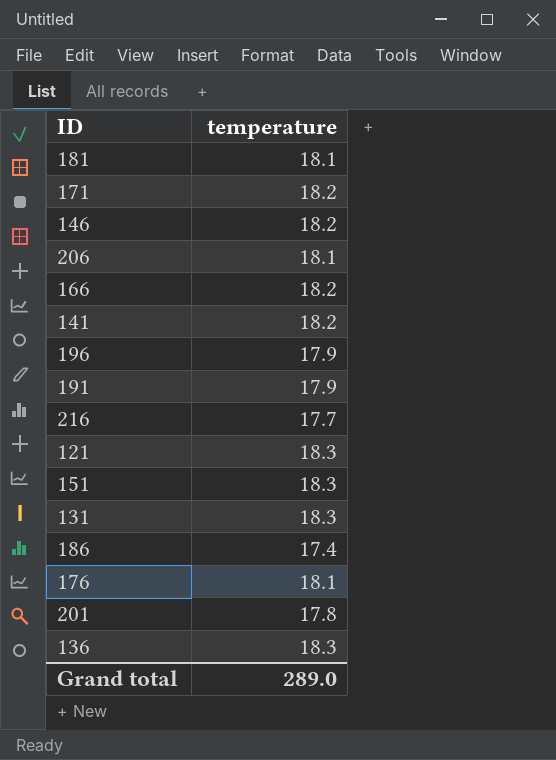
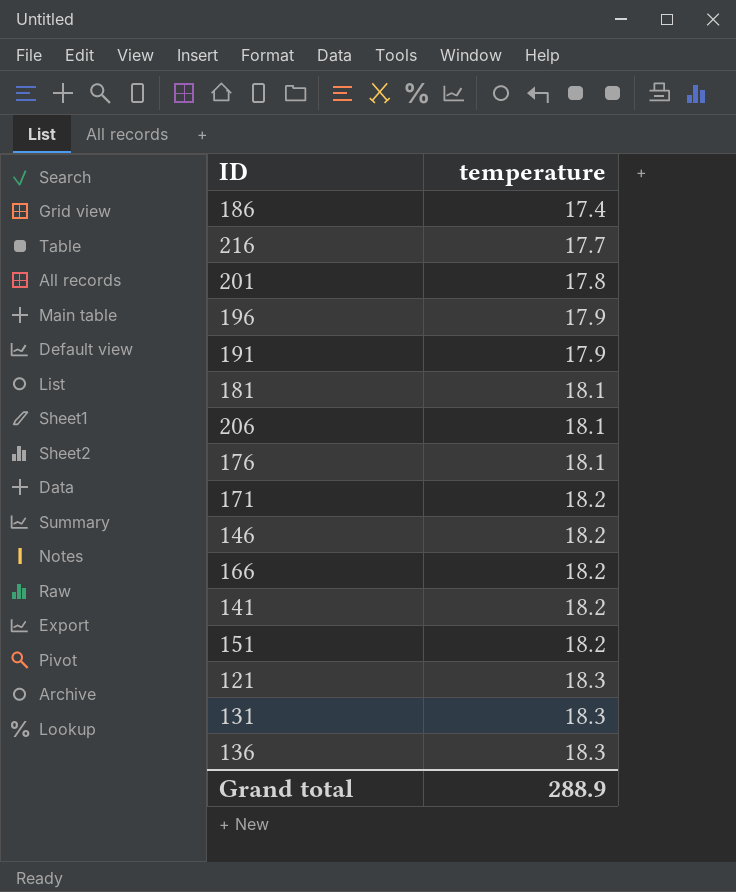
row order: none -> temperature ascending
151 | temperature: 18.3 -> 18.2
Grand total | temperature: 289.0 -> 288.9

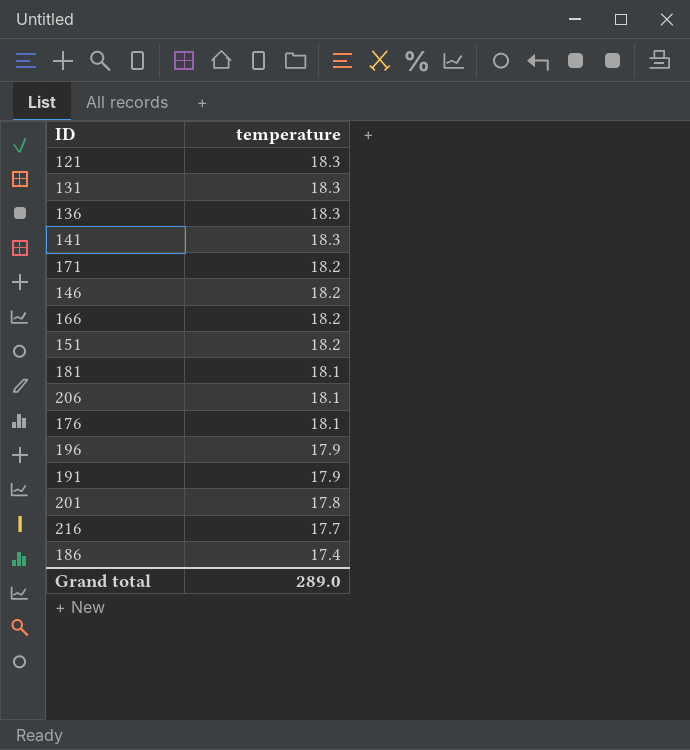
row order: temperature ascending -> temperature descending
141 | temperature: 18.2 -> 18.3
Grand total | temperature: 288.9 -> 289.0

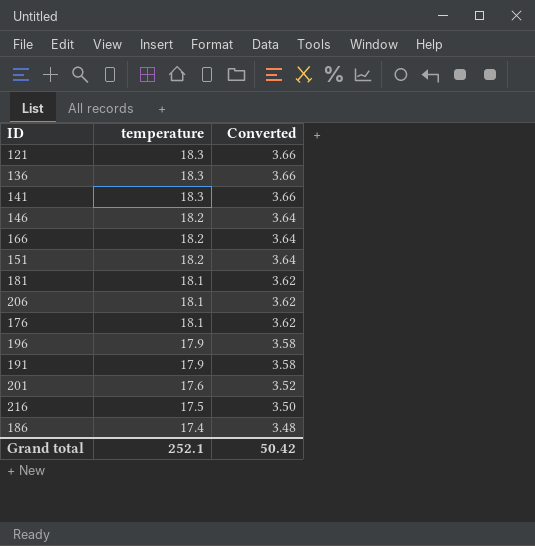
column Converted | formula: none -> [temperature] * 0.2
row 131: 18.3 -> none
row 171: 18.2 -> none
201 | temperature: 17.8 -> 17.6
216 | temperature: 17.7 -> 17.5
Grand total | temperature: 289.0 -> 252.1

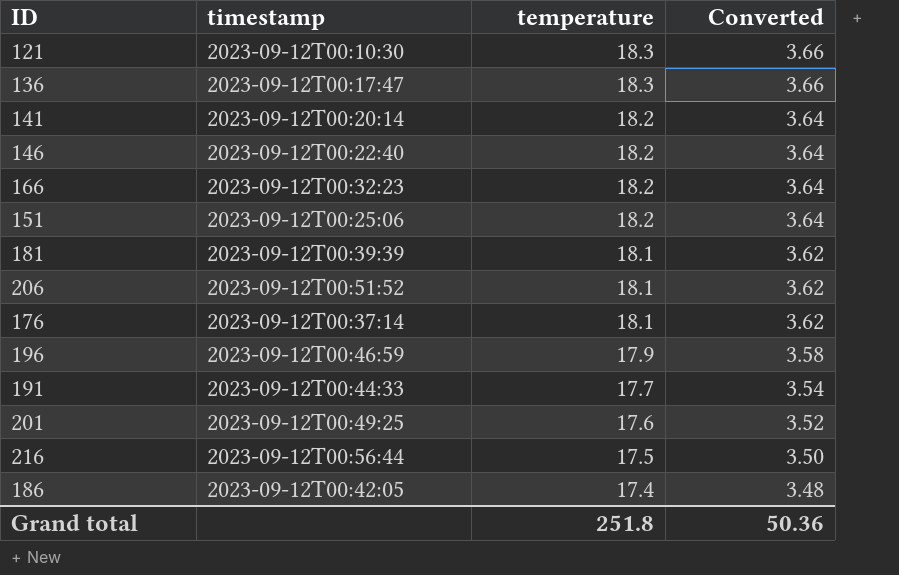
column timestamp | position: none -> 2
141 | temperature: 18.3 -> 18.2
141 | Converted: 3.66 -> 3.64
191 | temperature: 17.9 -> 17.7
191 | Converted: 3.58 -> 3.54
Grand total | temperature: 252.1 -> 251.8
Grand total | Converted: 50.42 -> 50.36

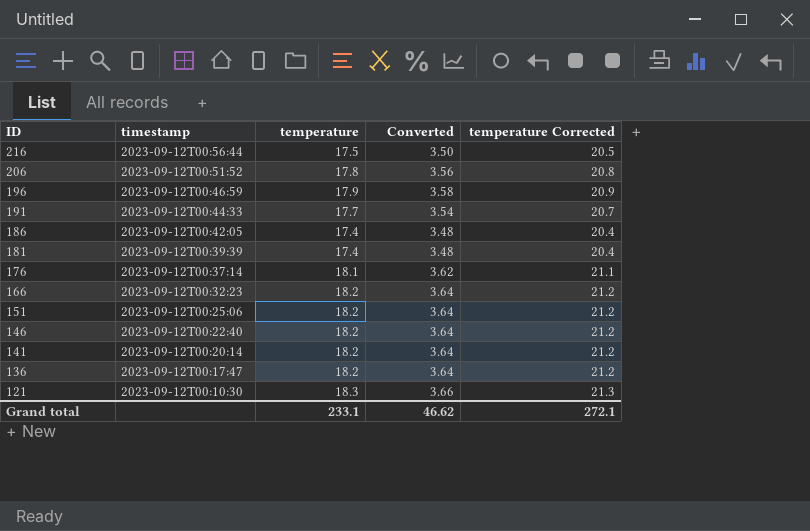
row order: temperature descending -> ID descending
column temperature Corrected | formula: none -> [temperature] + 3
row 201: 2023-09-12T00:49:25 | 17.6 | 3.52 -> none
206 | temperature: 18.1 -> 17.8
206 | Converted: 3.62 -> 3.56
181 | temperature: 18.1 -> 17.4
181 | Converted: 3.62 -> 3.48
136 | temperature: 18.3 -> 18.2
136 | Converted: 3.66 -> 3.64
Grand total | temperature: 251.8 -> 233.1
Grand total | Converted: 50.36 -> 46.62

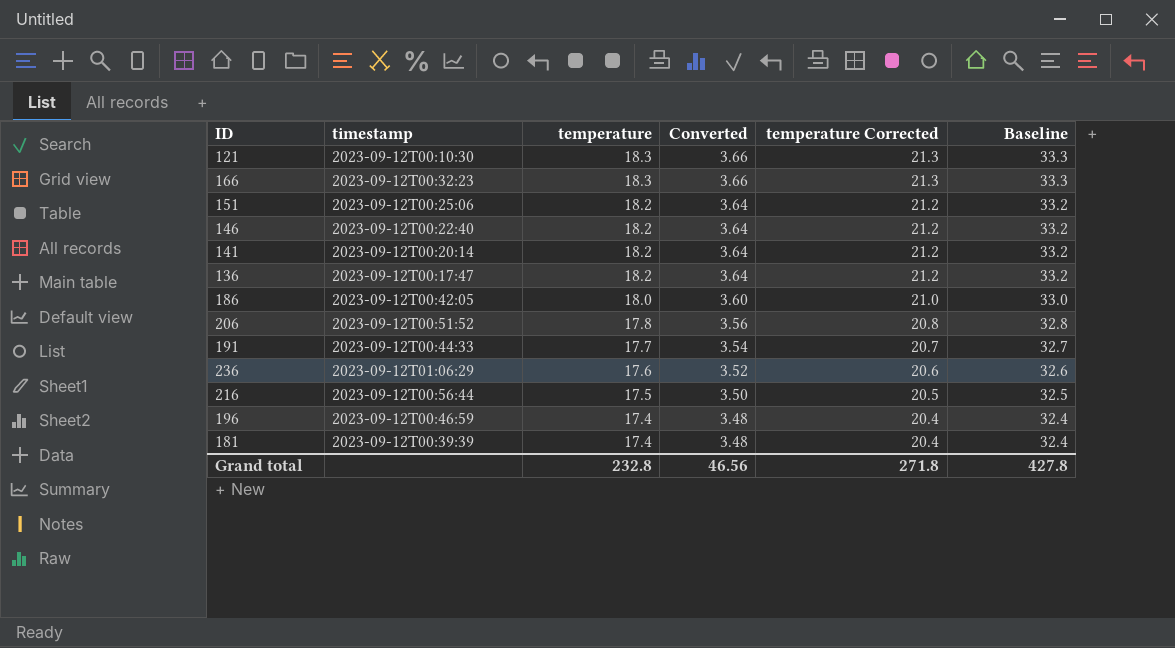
row order: ID descending -> temperature descending
column Baseline | formula: none -> [temperature] + 15
row 176: 2023-09-12T00:37:14 | 18.1 | 3.62 | 21.1 -> none
166 | temperature: 18.2 -> 18.3
166 | Converted: 3.64 -> 3.66
166 | temperature Corrected: 21.2 -> 21.3
186 | temperature: 17.4 -> 18.0
186 | Converted: 3.48 -> 3.60
186 | temperature Corrected: 20.4 -> 21.0
row 236: none -> 2023-09-12T01:06:29 | 17.6 | 3.52 | 20.6 | 32.6
196 | temperature: 17.9 -> 17.4
196 | Converted: 3.58 -> 3.48
196 | temperature Corrected: 20.9 -> 20.4
Grand total | temperature: 233.1 -> 232.8
Grand total | Converted: 46.62 -> 46.56
Grand total | temperature Corrected: 272.1 -> 271.8

